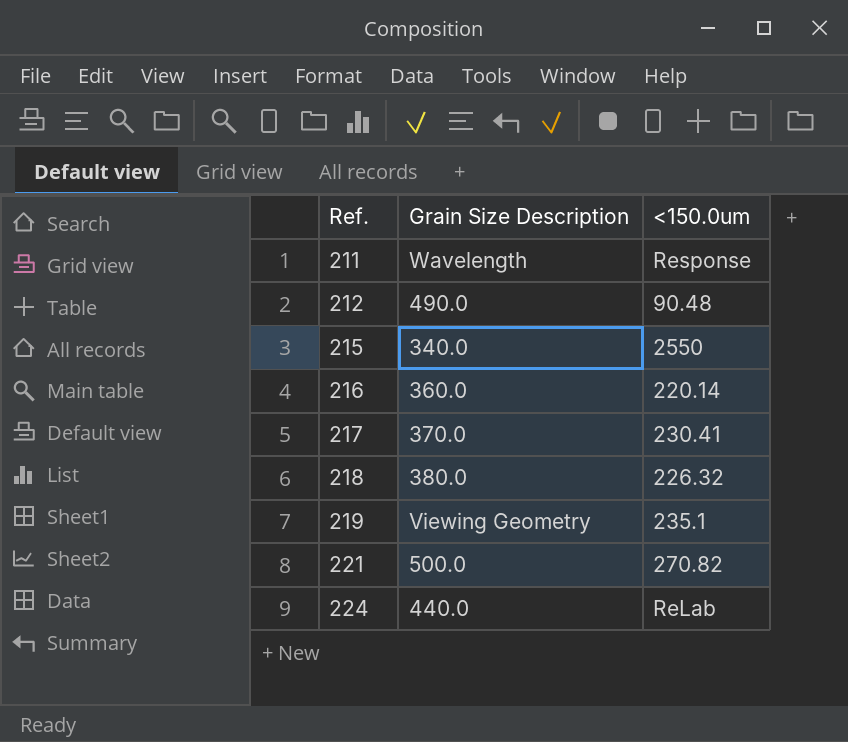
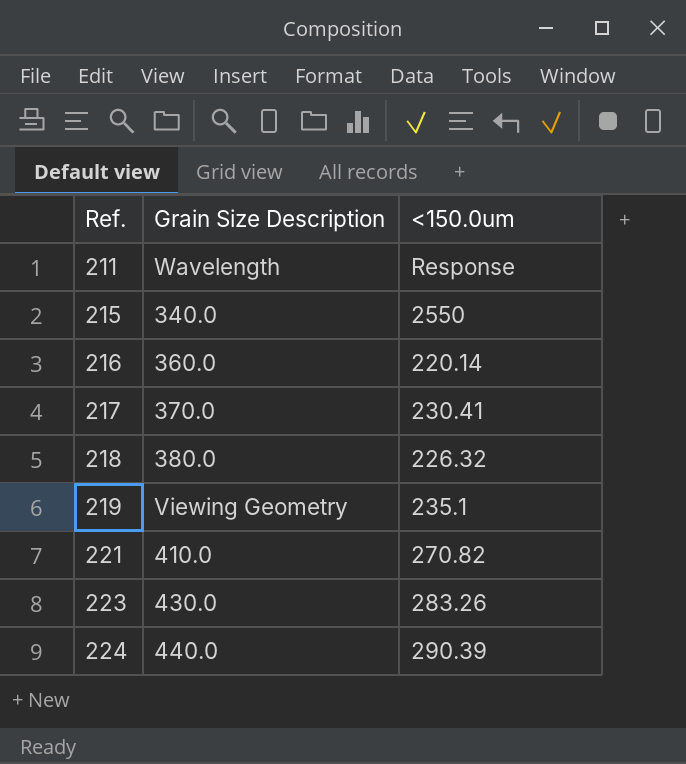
row 212: 490.0 | 90.48 -> none
221 | Grain Size Description: 500.0 -> 410.0
row 223: none -> 430.0 | 283.26
224 | <150.0um: ReLab -> 290.39

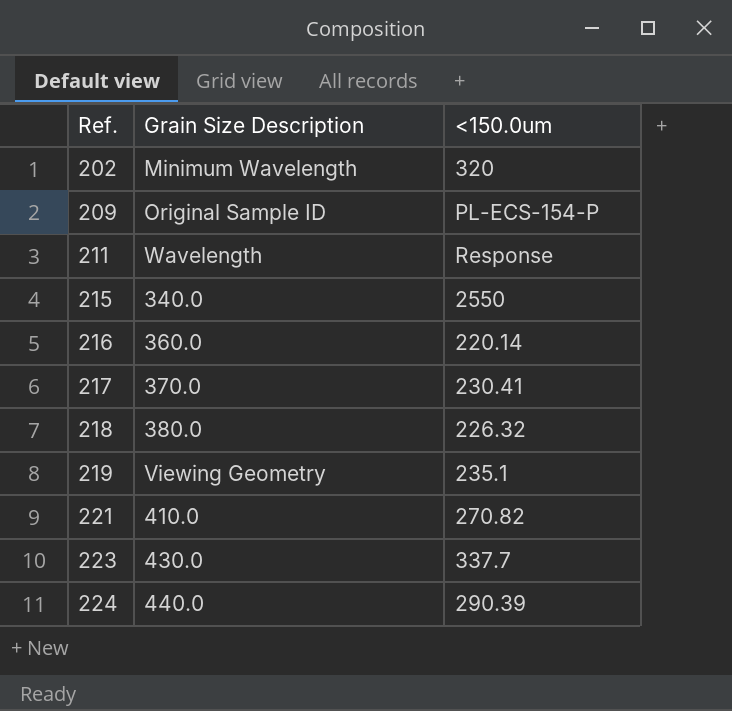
row 202: none -> Minimum Wavelength | 320
row 209: none -> Original Sample ID | PL-ECS-154-P
223 | <150.0um: 283.26 -> 337.7

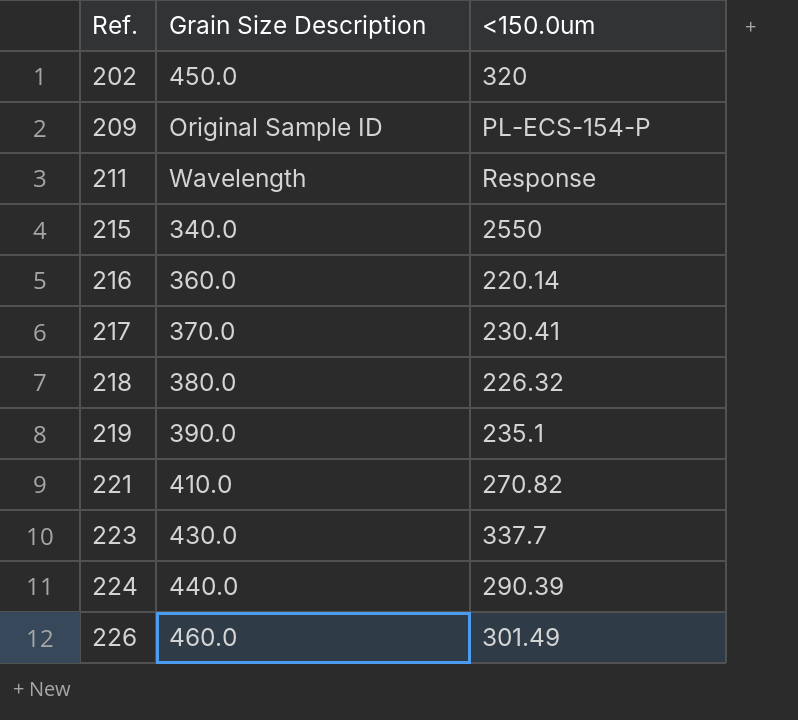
202 | Grain Size Description: Minimum Wavelength -> 450.0
219 | Grain Size Description: Viewing Geometry -> 390.0
row 226: none -> 460.0 | 301.49

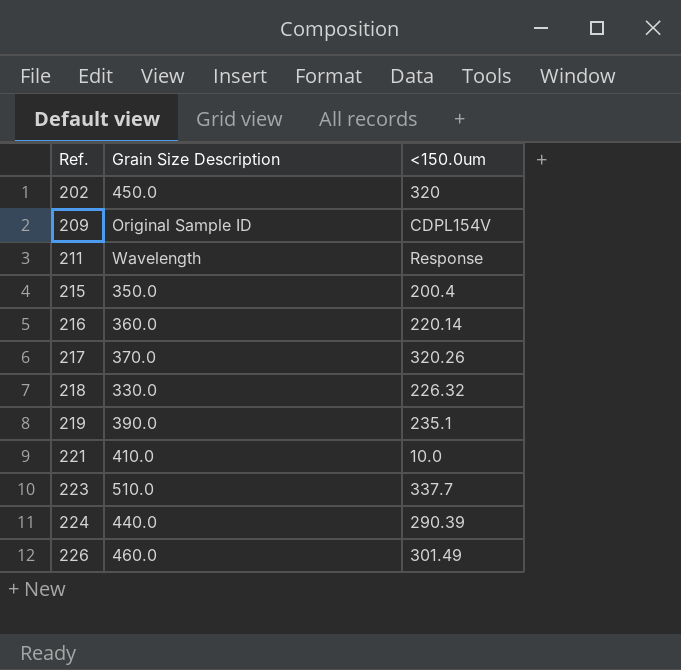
209 | <150.0um: PL-ECS-154-P -> CDPL154V
215 | Grain Size Description: 340.0 -> 350.0
215 | <150.0um: 2550 -> 200.4
217 | <150.0um: 230.41 -> 320.26
218 | Grain Size Description: 380.0 -> 330.0
221 | <150.0um: 270.82 -> 10.0
223 | Grain Size Description: 430.0 -> 510.0

